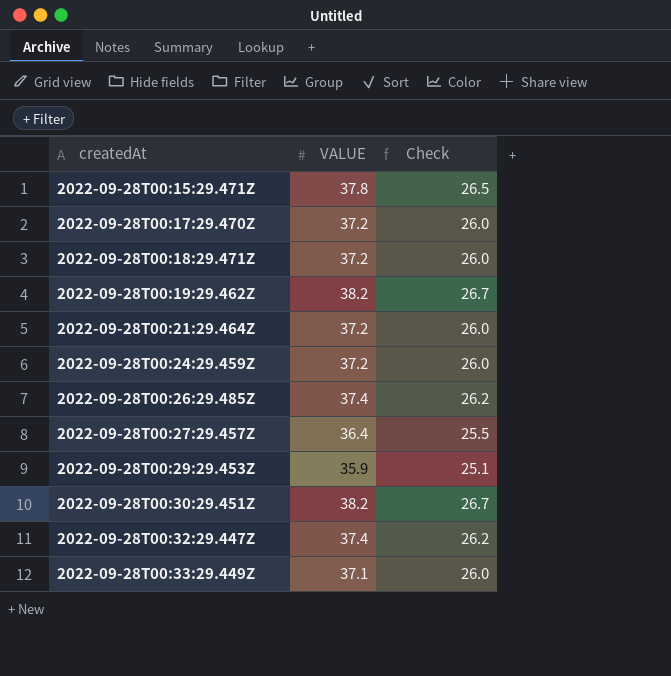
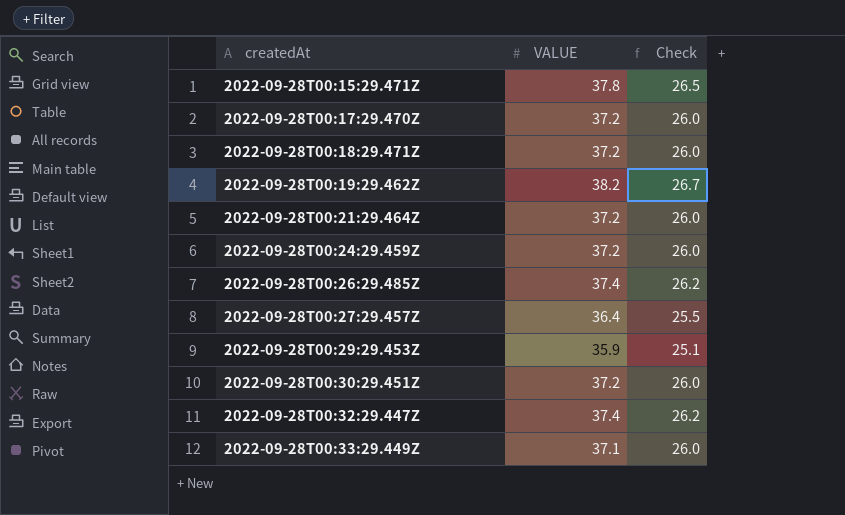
2022-09-28T00:30:29.451Z | VALUE: 38.2 -> 37.2
2022-09-28T00:30:29.451Z | Check: 26.7 -> 26.0

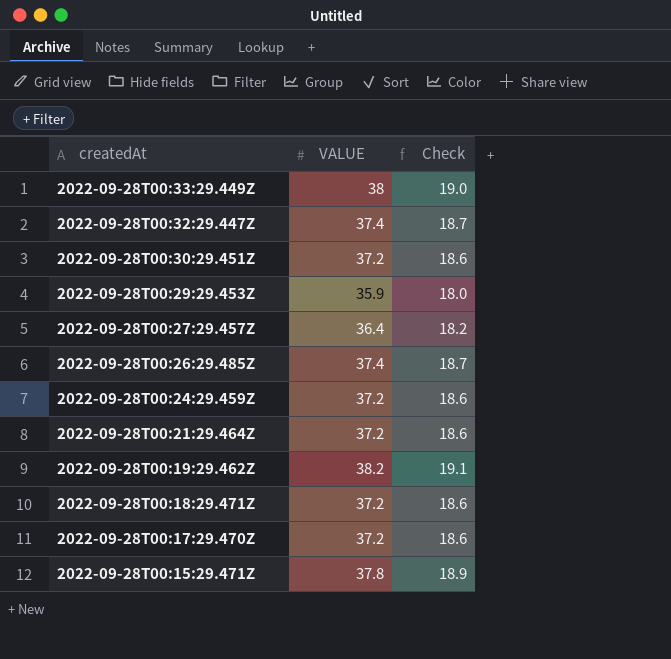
row order: createdAt ascending -> createdAt descending
column Check | formula: [VALUE] * 0.7 -> [VALUE] * 0.5
2022-09-28T00:33:29.449Z | VALUE: 37.1 -> 38

